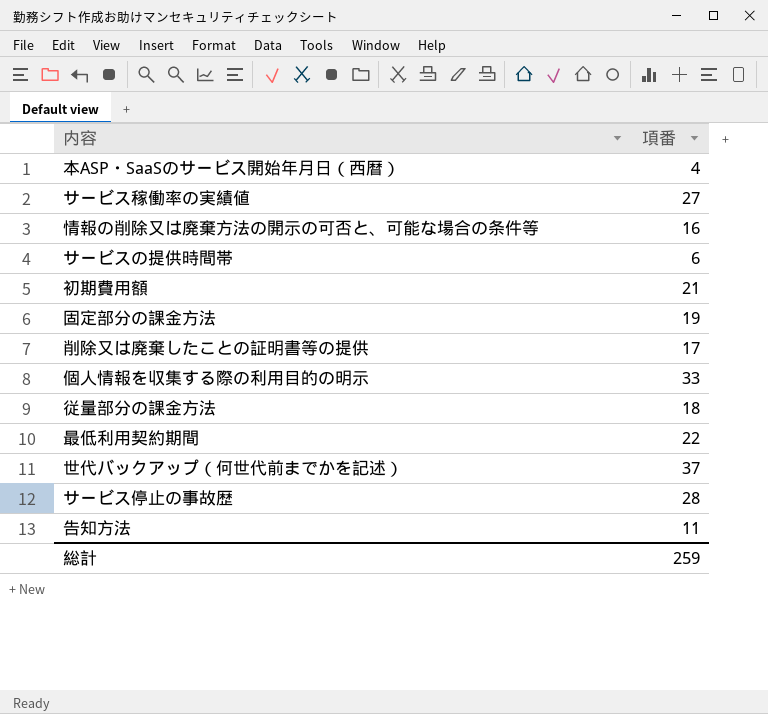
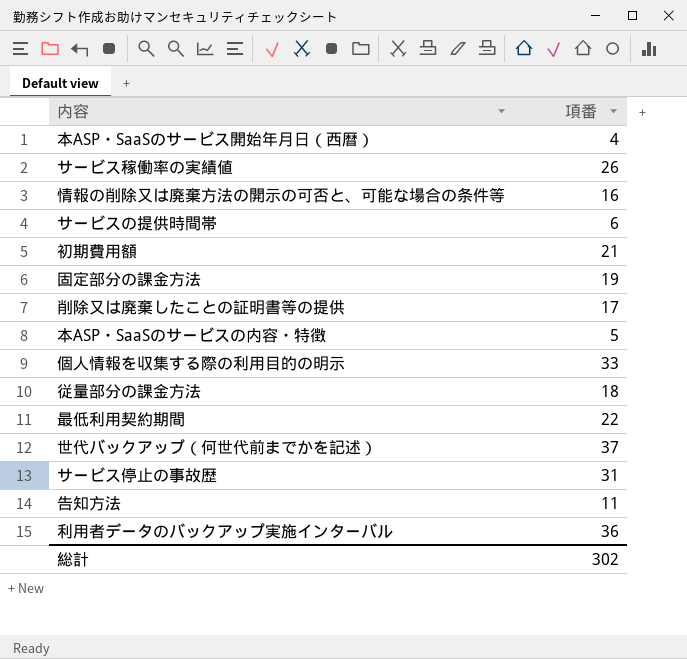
サービス稼働率の実績値 | 項番: 27 -> 26
row 本ASP・SaaSのサービスの内容・特徴: none -> 5
サービス停止の事故歴 | 項番: 28 -> 31
row 利用者データのバックアップ実施インターバル: none -> 36
総計 | 項番: 259 -> 302

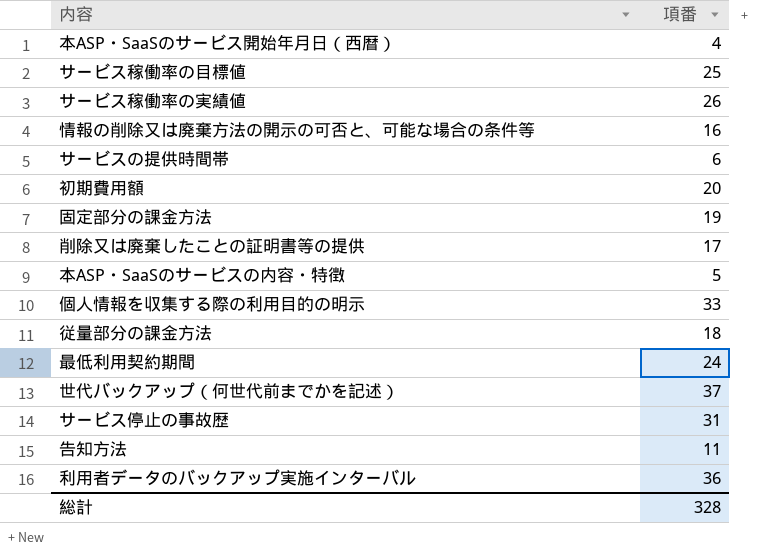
row サービス稼働率の目標値: none -> 25
初期費用額 | 項番: 21 -> 20
最低利用契約期間 | 項番: 22 -> 24
総計 | 項番: 302 -> 328

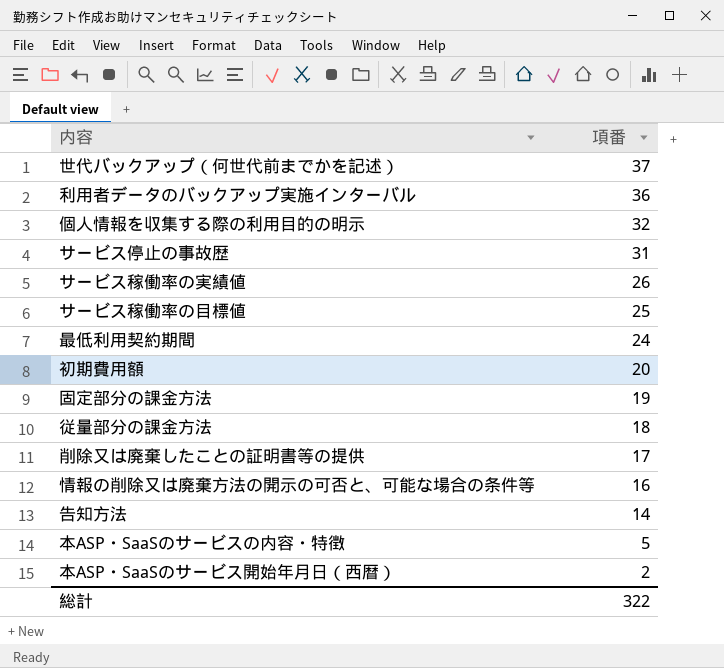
row order: none -> 項番 descending
row サービスの提供時間帯: 6 -> none
個人情報を収集する際の利用目的の明示 | 項番: 33 -> 32
告知方法 | 項番: 11 -> 14
本ASP・SaaSのサービス開始年月日（西暦） | 項番: 4 -> 2
総計 | 項番: 328 -> 322

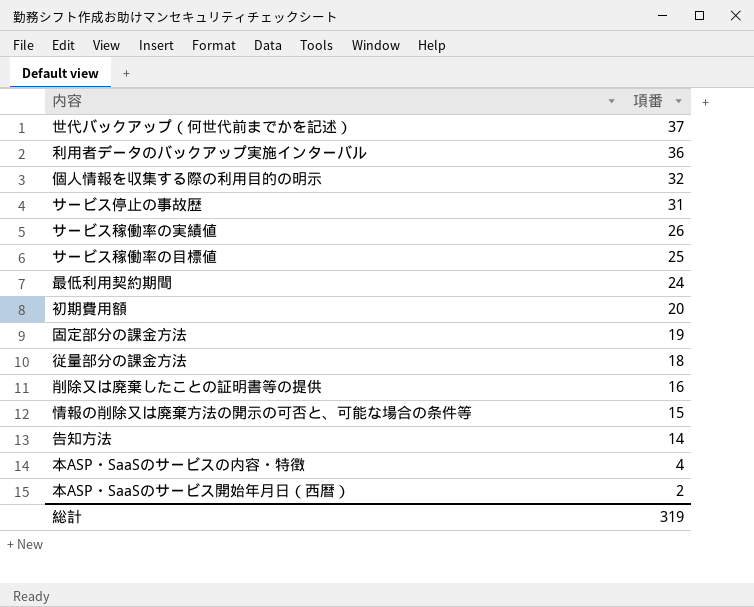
削除又は廃棄したことの証明書等の提供 | 項番: 17 -> 16
情報の削除又は廃棄方法の開示の可否と、可能な場合の条件等 | 項番: 16 -> 15
本ASP・SaaSのサービスの内容・特徴 | 項番: 5 -> 4
総計 | 項番: 322 -> 319

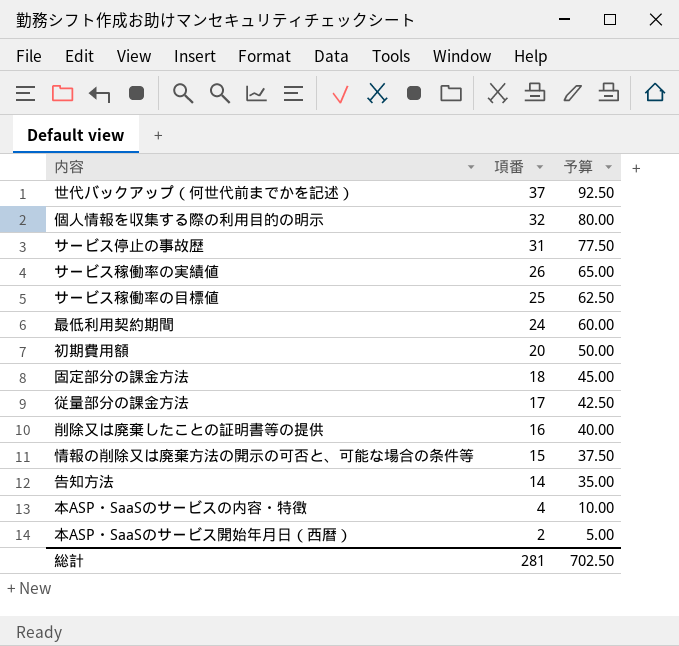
column 予算 | formula: none -> [項番] * 2.5
row 利用者データのバックアップ実施インターバル: 36 -> none
固定部分の課金方法 | 項番: 19 -> 18
従量部分の課金方法 | 項番: 18 -> 17
総計 | 項番: 319 -> 281

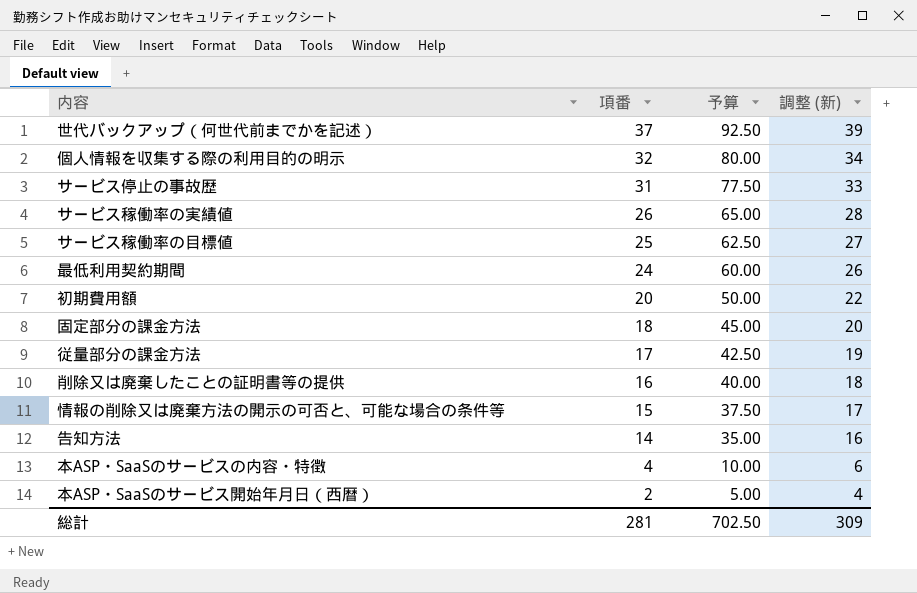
column 調整 (新) | formula: none -> [項番] + 2

